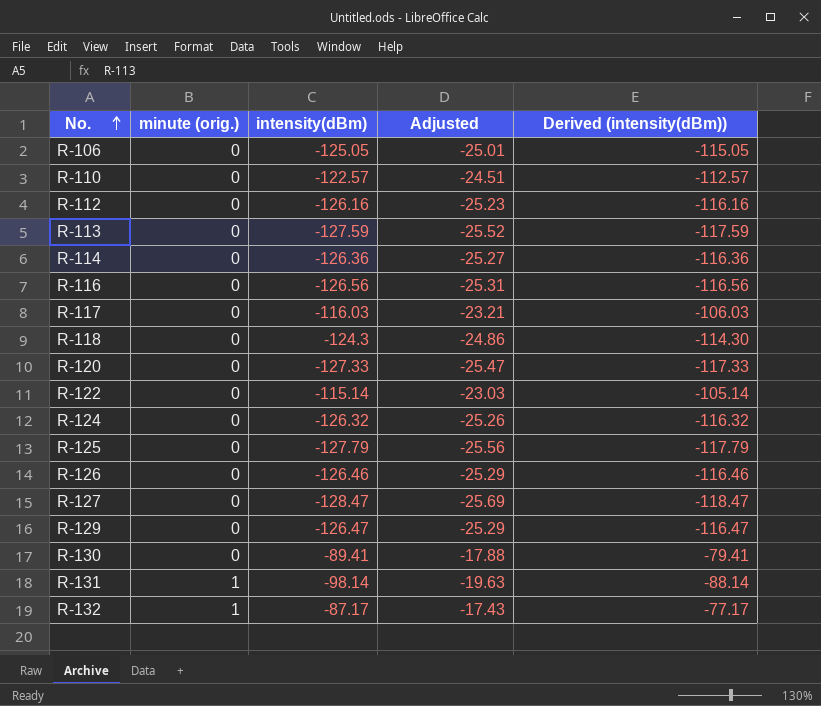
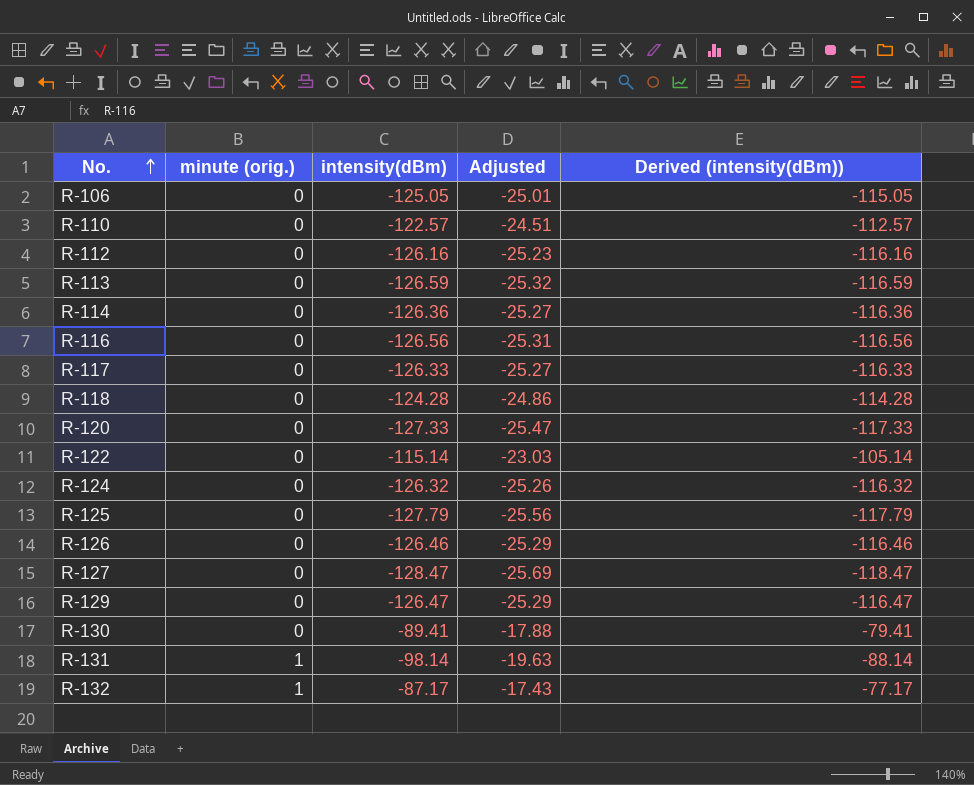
R-113 | intensity(dBm): -127.59 -> -126.59
R-113 | Adjusted: -25.52 -> -25.32
R-113 | Derived (intensity(dBm)): -117.59 -> -116.59
R-117 | intensity(dBm): -116.03 -> -126.33
R-117 | Adjusted: -23.21 -> -25.27
R-117 | Derived (intensity(dBm)): -106.03 -> -116.33
R-118 | intensity(dBm): -124.3 -> -124.28
R-118 | Derived (intensity(dBm)): -114.30 -> -114.28

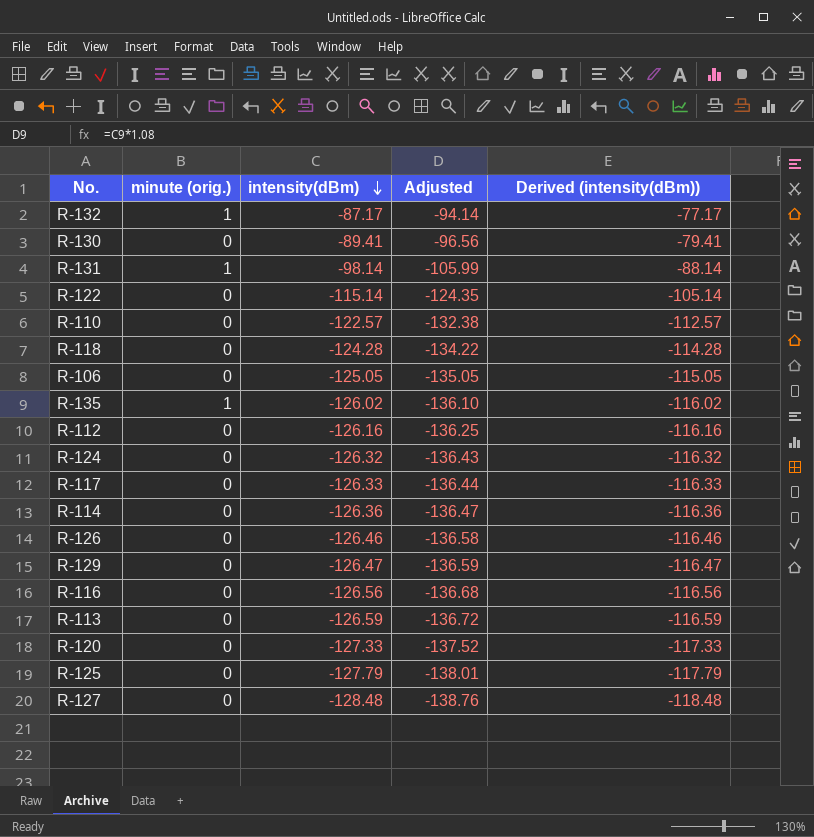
row order: No. ascending -> intensity(dBm) descending
column Adjusted | formula: [intensity(dBm)] * 0.2 -> [intensity(dBm)] * 1.08
row R-135: none -> 1 | -126.02 | -136.10 | -116.02
R-127 | intensity(dBm): -128.47 -> -128.48
R-127 | Derived (intensity(dBm)): -118.47 -> -118.48

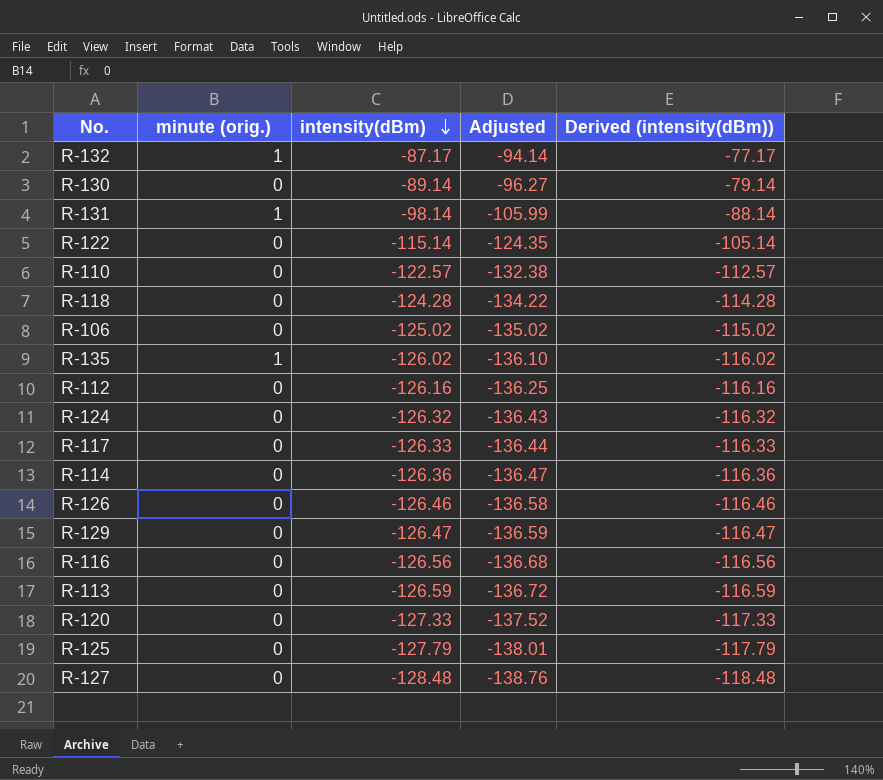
R-130 | intensity(dBm): -89.41 -> -89.14
R-130 | Adjusted: -96.56 -> -96.27
R-130 | Derived (intensity(dBm)): -79.41 -> -79.14
R-106 | intensity(dBm): -125.05 -> -125.02
R-106 | Adjusted: -135.05 -> -135.02
R-106 | Derived (intensity(dBm)): -115.05 -> -115.02

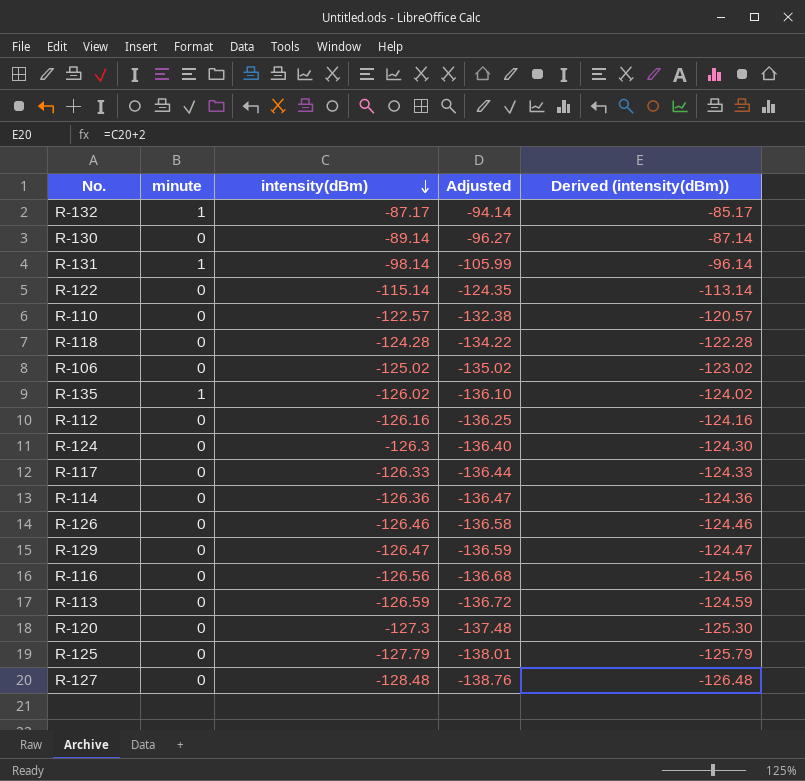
column name: minute (orig.) -> minute
column Derived (intensity(dBm)) | formula: [intensity(dBm)] + 10 -> [intensity(dBm)] + 2
R-124 | intensity(dBm): -126.32 -> -126.3
R-124 | Adjusted: -136.43 -> -136.40
R-120 | intensity(dBm): -127.33 -> -127.3
R-120 | Adjusted: -137.52 -> -137.48

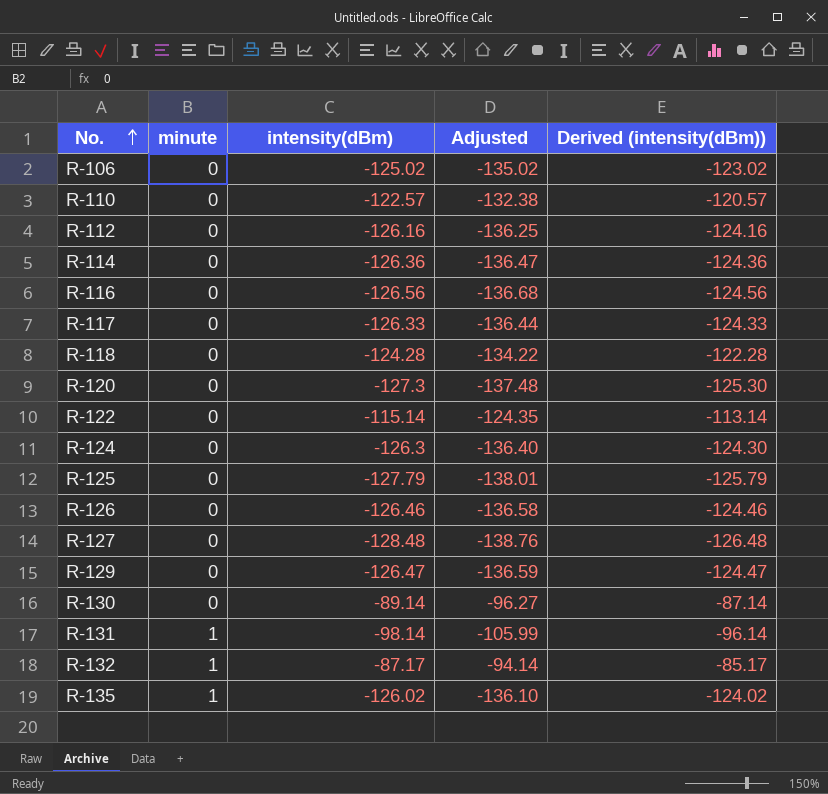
row order: intensity(dBm) descending -> No. ascending
row R-113: 0 | -126.59 | -136.72 | -124.59 -> none

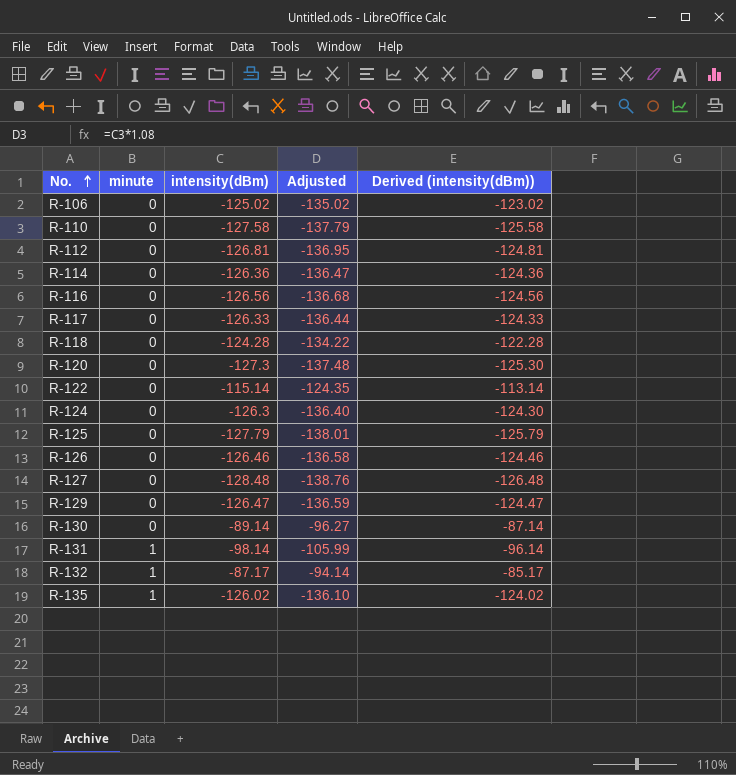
R-110 | intensity(dBm): -122.57 -> -127.58
R-110 | Adjusted: -132.38 -> -137.79
R-110 | Derived (intensity(dBm)): -120.57 -> -125.58
R-112 | intensity(dBm): -126.16 -> -126.81
R-112 | Adjusted: -136.25 -> -136.95
R-112 | Derived (intensity(dBm)): -124.16 -> -124.81

